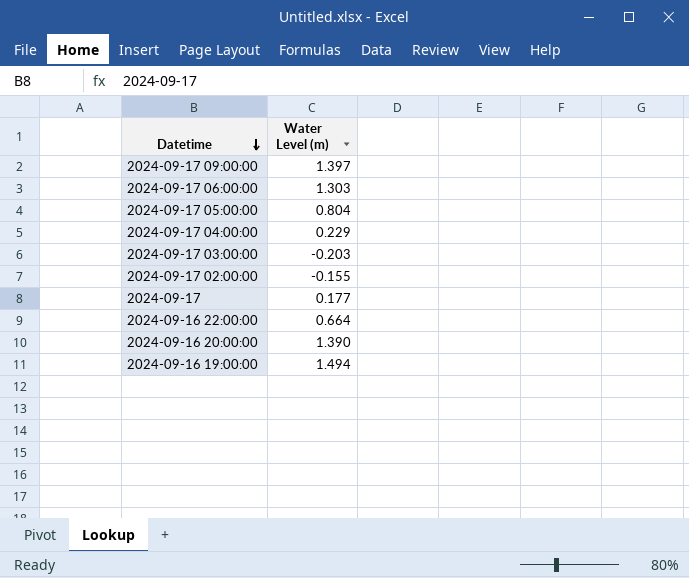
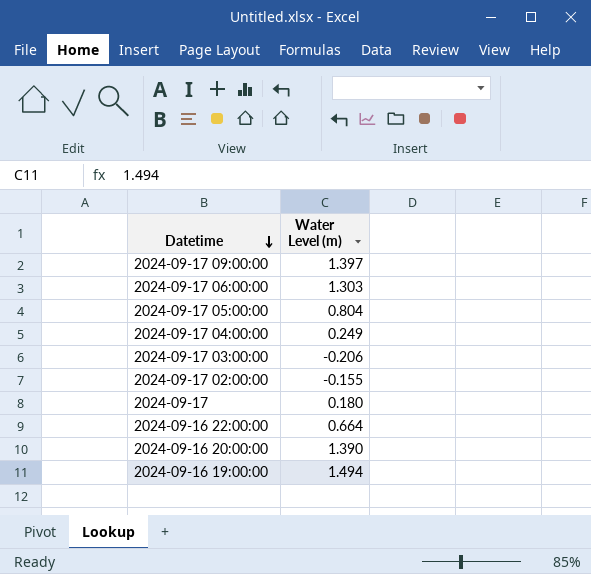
2024-09-17 04:00:00 | Water Level (m): 0.229 -> 0.249
2024-09-17 03:00:00 | Water Level (m): -0.203 -> -0.206
2024-09-17 | Water Level (m): 0.177 -> 0.180

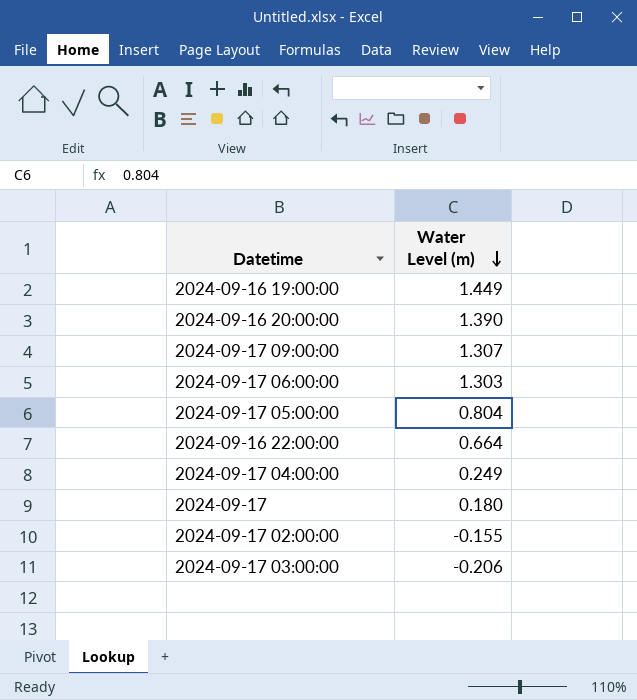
row order: Datetime descending -> Water Level (m) descending
2024-09-16 19:00:00 | Water Level (m): 1.494 -> 1.449
2024-09-17 09:00:00 | Water Level (m): 1.397 -> 1.307

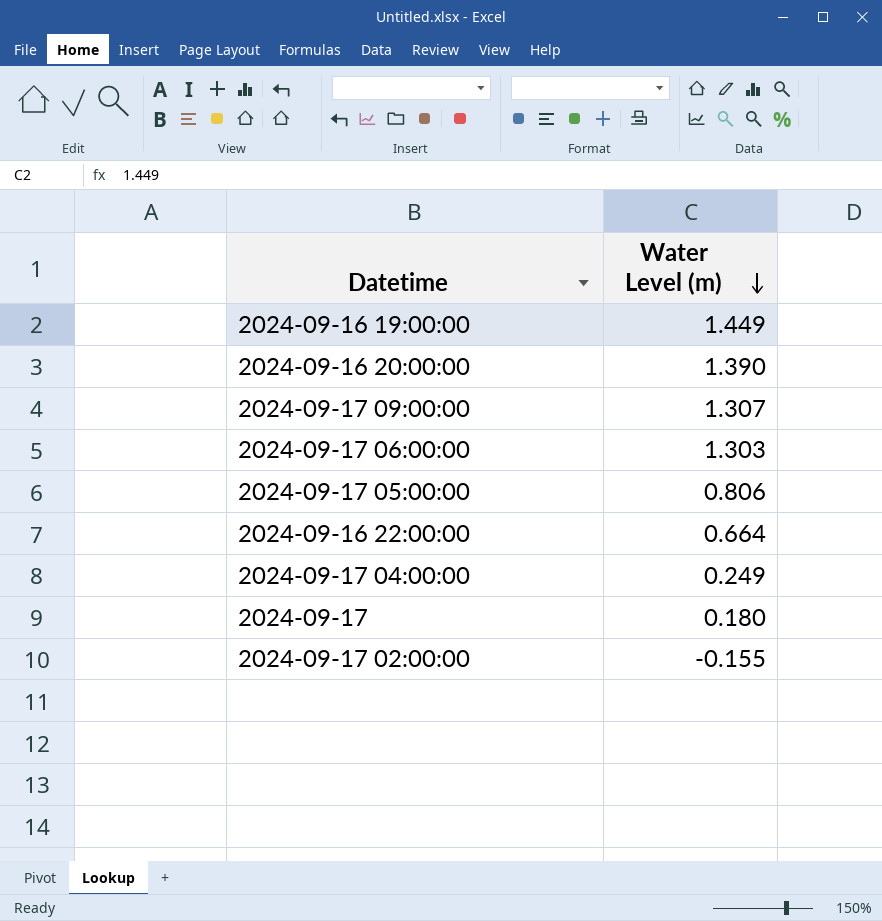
row 2024-09-17 03:00:00: -0.206 -> none
2024-09-17 05:00:00 | Water Level (m): 0.804 -> 0.806

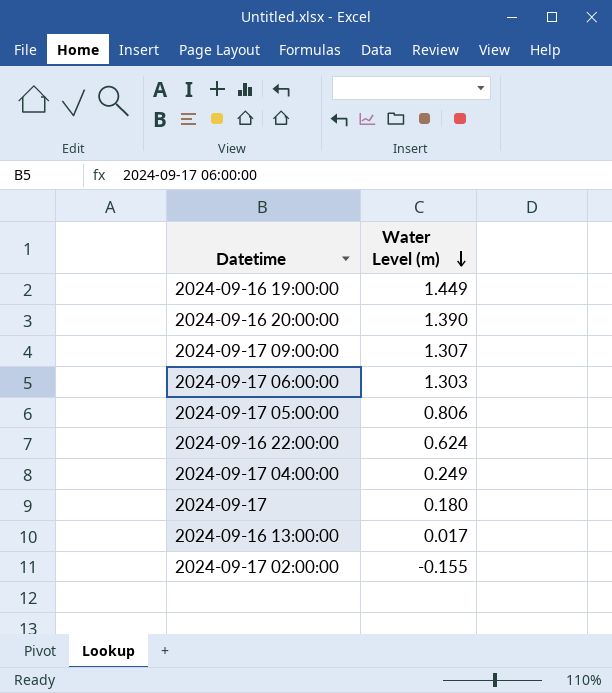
2024-09-16 22:00:00 | Water Level (m): 0.664 -> 0.624
row 2024-09-16 13:00:00: none -> 0.017

